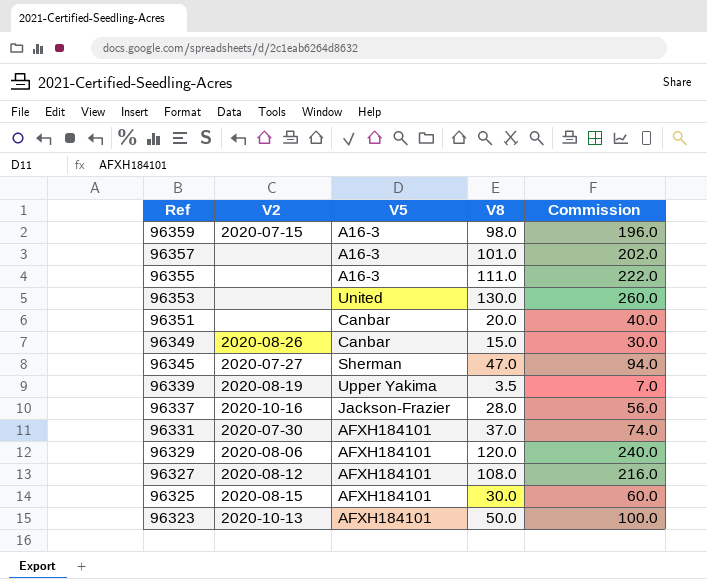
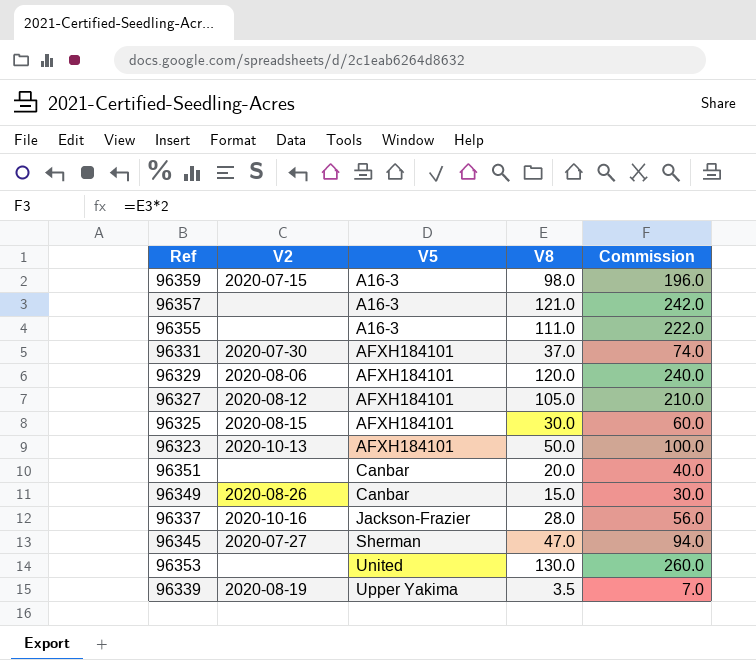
row order: Ref descending -> V5 ascending
96357 | V8: 101.0 -> 121.0
96357 | Commission: 202.0 -> 242.0
96327 | V8: 108.0 -> 105.0
96327 | Commission: 216.0 -> 210.0

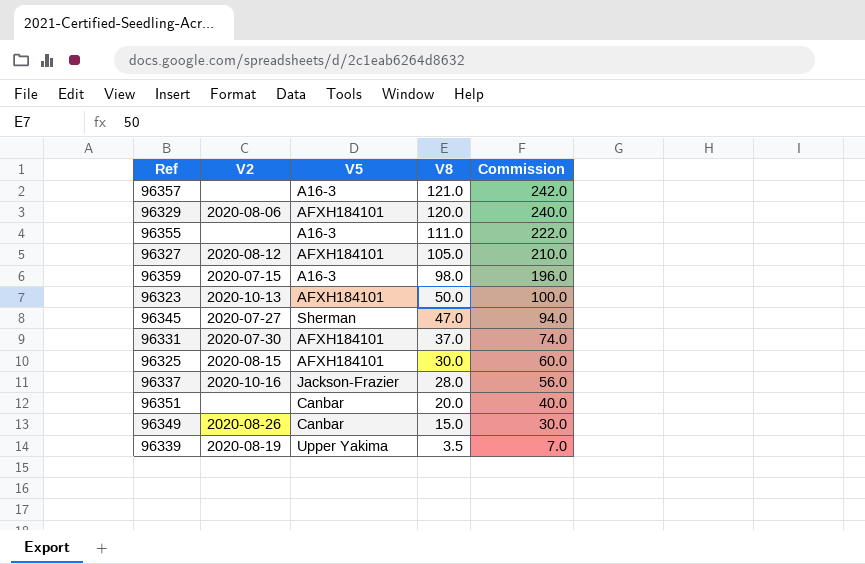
row order: V5 ascending -> V8 descending
row 96353: none | United | 130.0 | 260.0 -> none

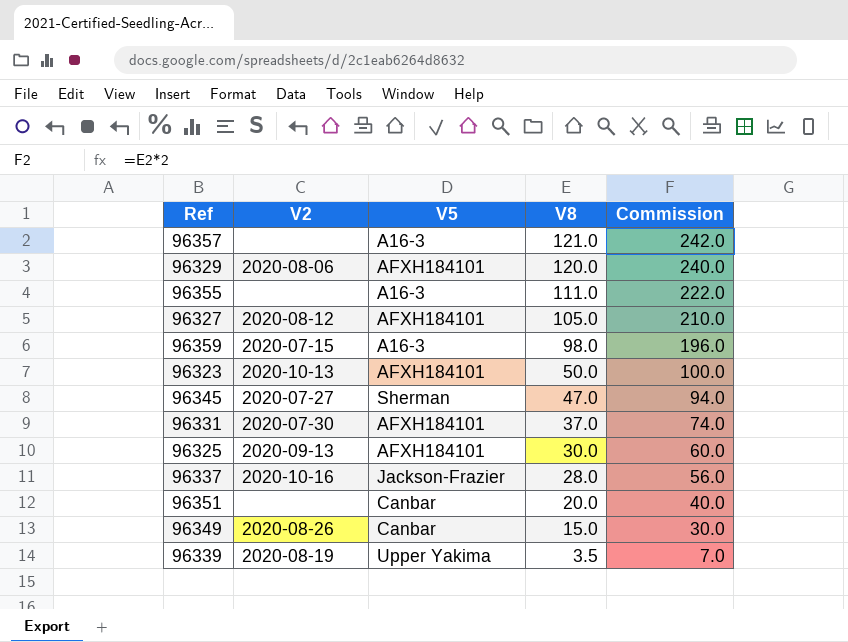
96325 | V2: 2020-08-15 -> 2020-09-13

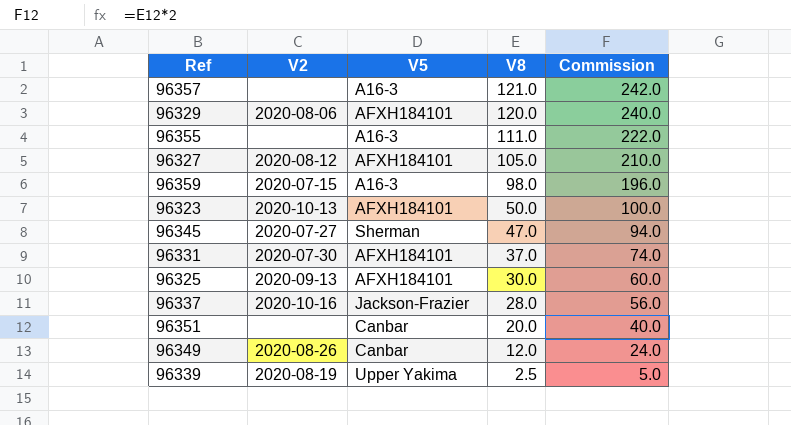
96349 | V8: 15.0 -> 12.0
96349 | Commission: 30.0 -> 24.0
96339 | V8: 3.5 -> 2.5
96339 | Commission: 7.0 -> 5.0

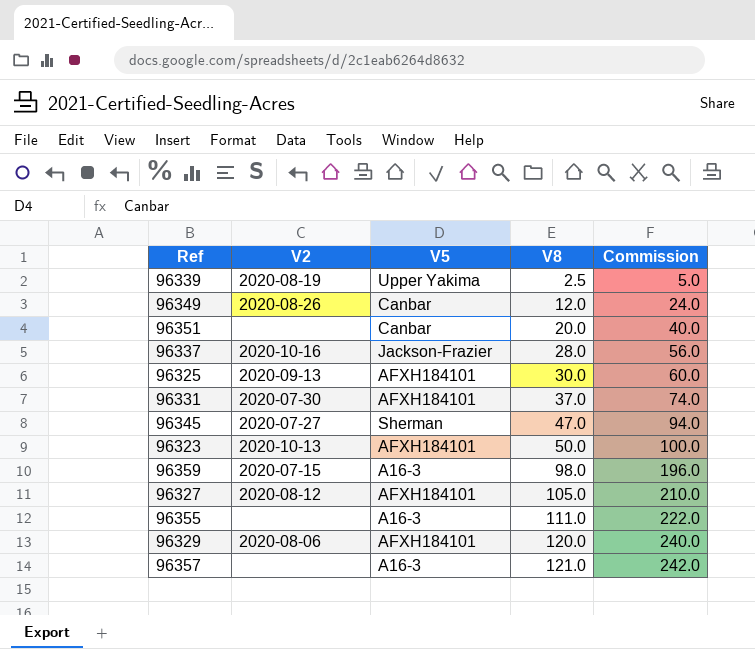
row order: V8 descending -> V8 ascending

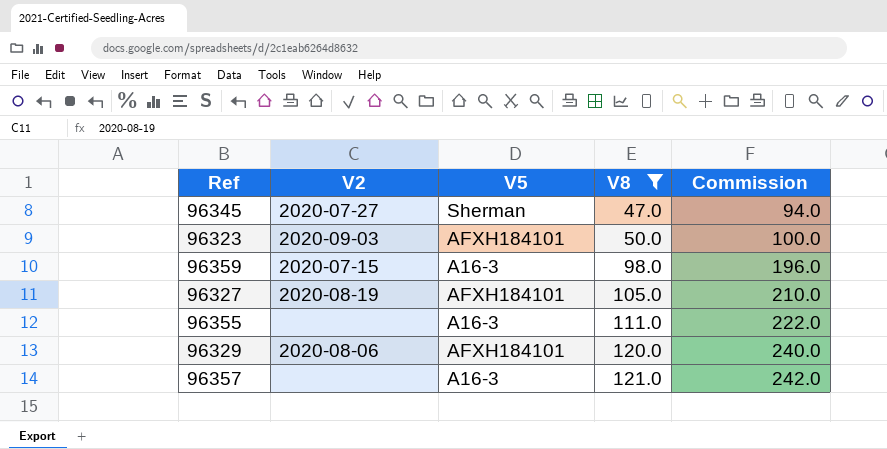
filter: none -> V8 >= 47.0
96323 | V2: 2020-10-13 -> 2020-09-03
96327 | V2: 2020-08-12 -> 2020-08-19

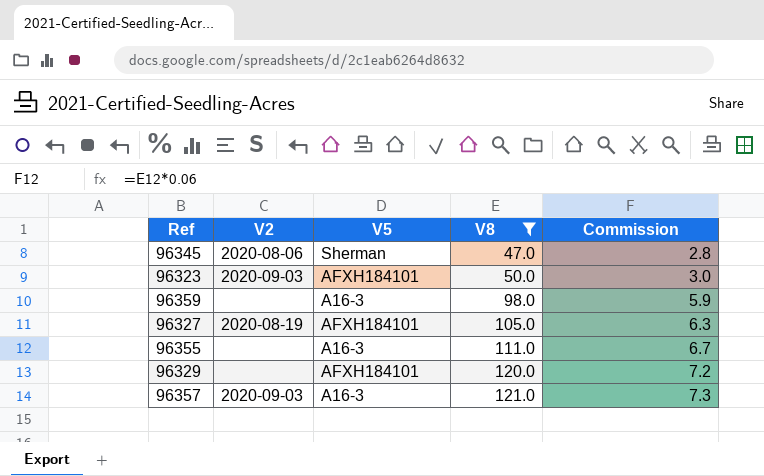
column Commission | formula: [V8] * 2 -> [V8] * 0.06
96345 | V2: 2020-07-27 -> 2020-08-06
96359 | V2: 2020-07-15 -> none
96329 | V2: 2020-08-06 -> none
96357 | V2: none -> 2020-09-03

